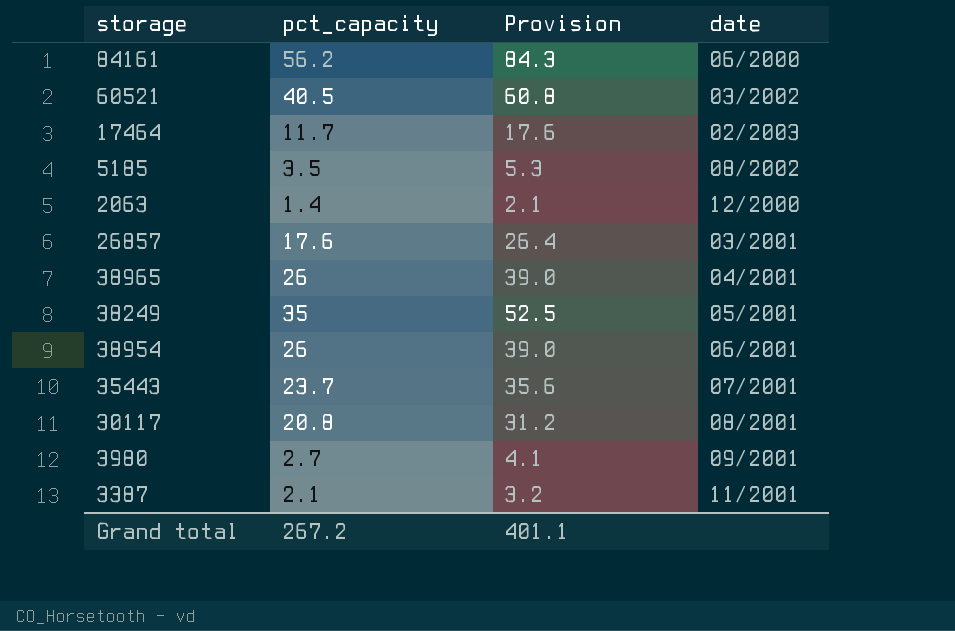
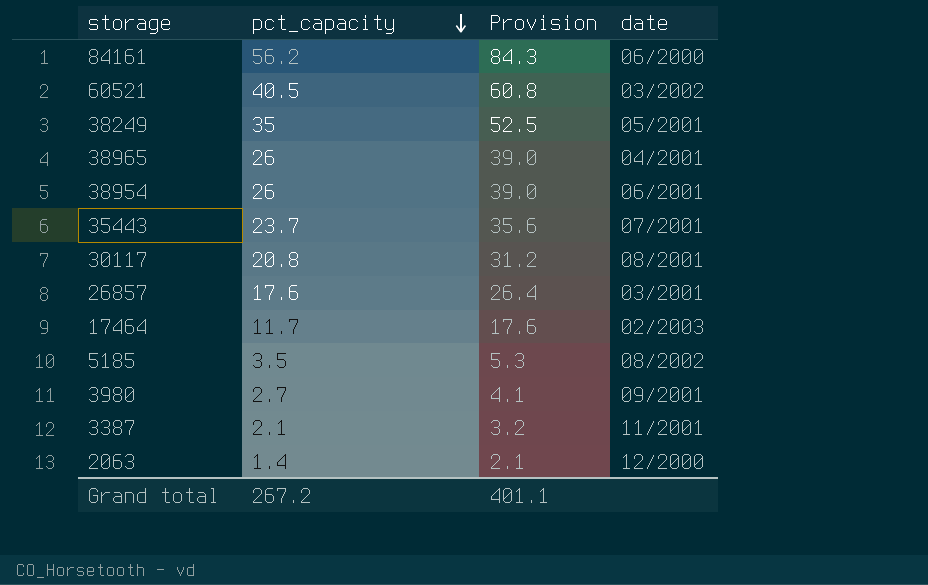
row order: none -> pct_capacity descending

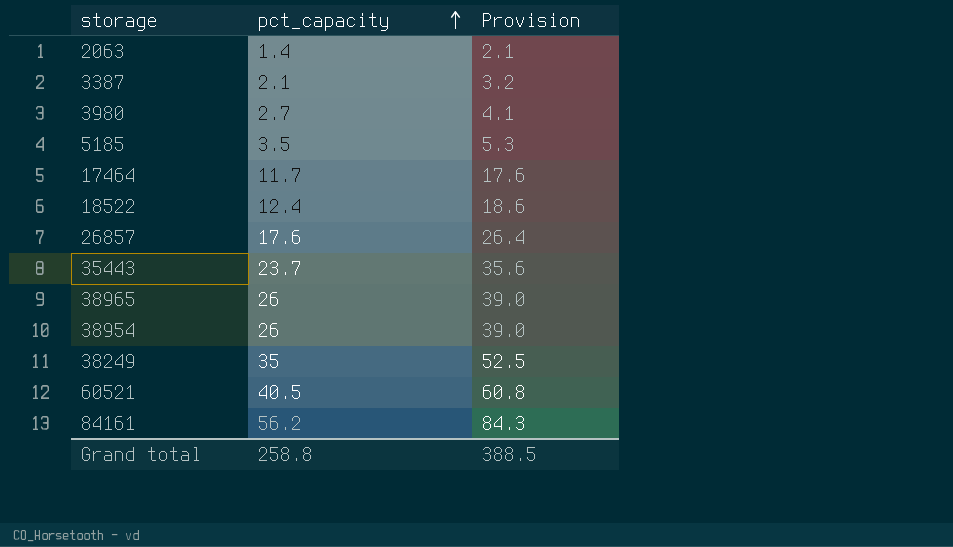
row order: pct_capacity descending -> pct_capacity ascending
column date | position: 4 -> none
row 30117: 20.8 | 31.2 | 08/2001 -> none
row 18522: none -> 12.4 | 18.6
Grand total | pct_capacity: 267.2 -> 258.8
Grand total | Provision: 401.1 -> 388.5

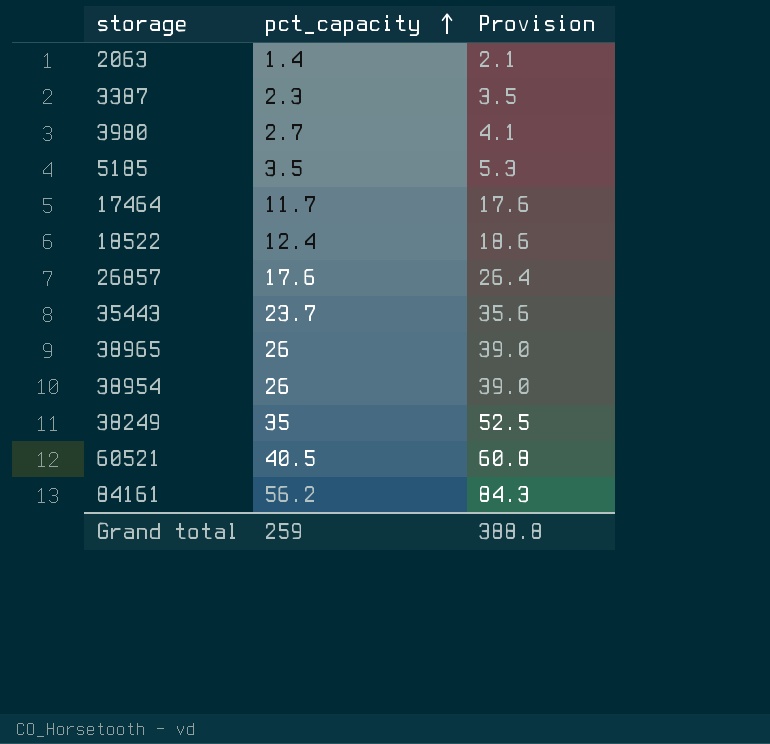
3387 | pct_capacity: 2.1 -> 2.3
3387 | Provision: 3.2 -> 3.5
Grand total | pct_capacity: 258.8 -> 259
Grand total | Provision: 388.5 -> 388.8

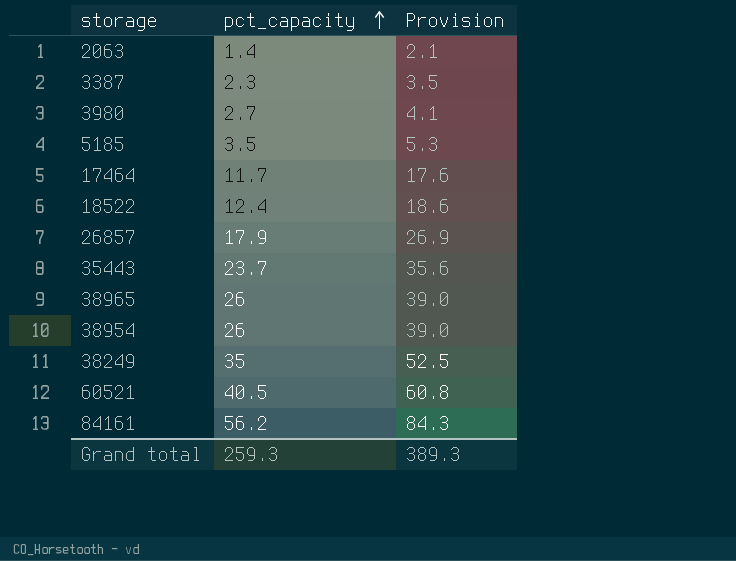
26857 | pct_capacity: 17.6 -> 17.9
26857 | Provision: 26.4 -> 26.9
Grand total | pct_capacity: 259 -> 259.3
Grand total | Provision: 388.8 -> 389.3

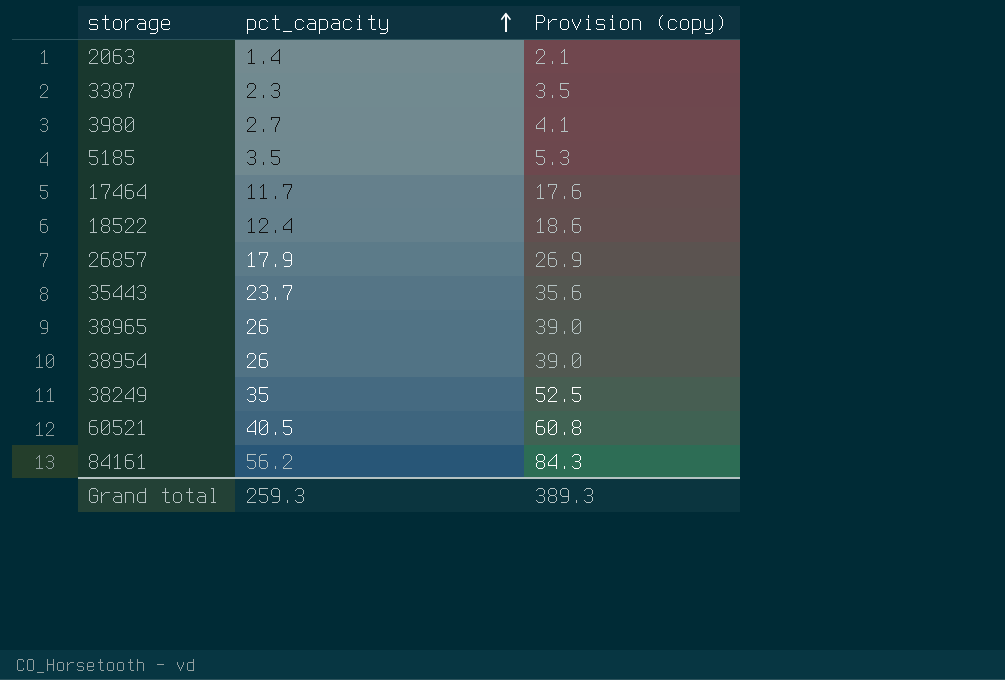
column name: Provision -> Provision (copy)

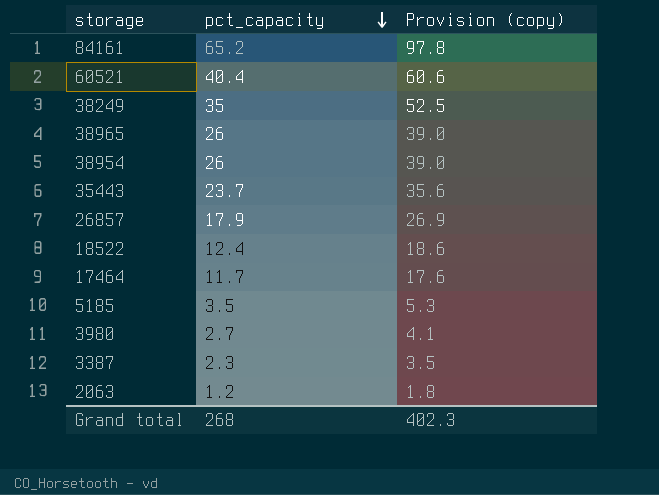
row order: pct_capacity ascending -> pct_capacity descending
84161 | pct_capacity: 56.2 -> 65.2
84161 | Provision (copy): 84.3 -> 97.8
60521 | pct_capacity: 40.5 -> 40.4
60521 | Provision (copy): 60.8 -> 60.6
2063 | pct_capacity: 1.4 -> 1.2
2063 | Provision (copy): 2.1 -> 1.8
Grand total | pct_capacity: 259.3 -> 268
Grand total | Provision (copy): 389.3 -> 402.3

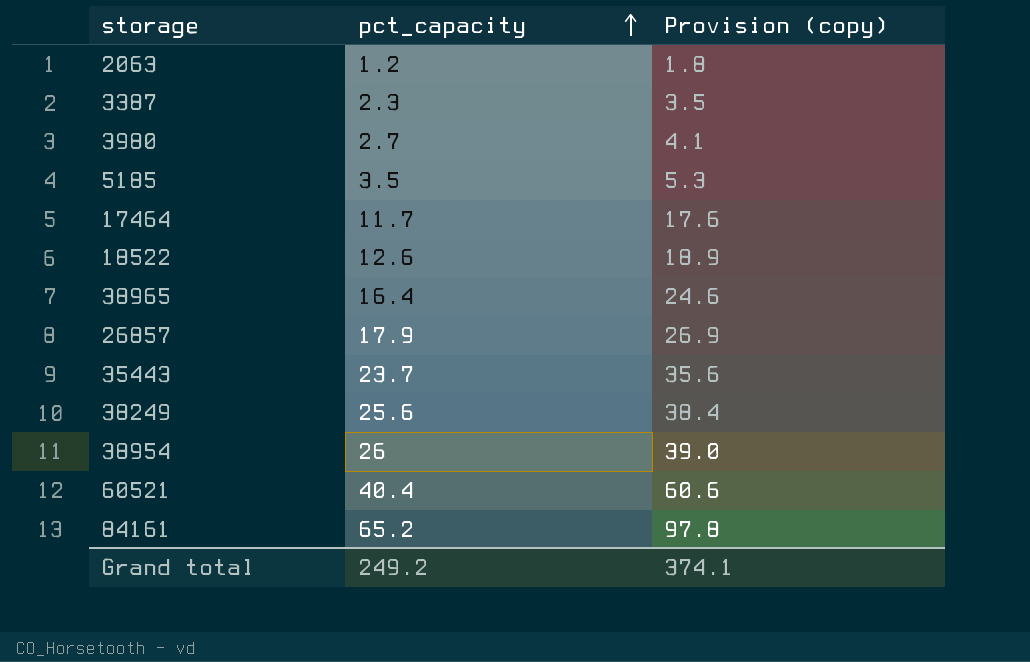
row order: pct_capacity descending -> pct_capacity ascending
18522 | pct_capacity: 12.4 -> 12.6
18522 | Provision (copy): 18.6 -> 18.9
38965 | pct_capacity: 26 -> 16.4
38965 | Provision (copy): 39.0 -> 24.6
38249 | pct_capacity: 35 -> 25.6
38249 | Provision (copy): 52.5 -> 38.4
Grand total | pct_capacity: 268 -> 249.2
Grand total | Provision (copy): 402.3 -> 374.1

